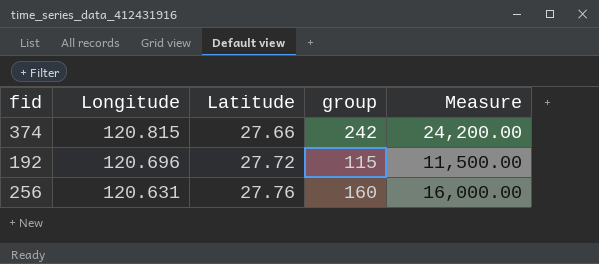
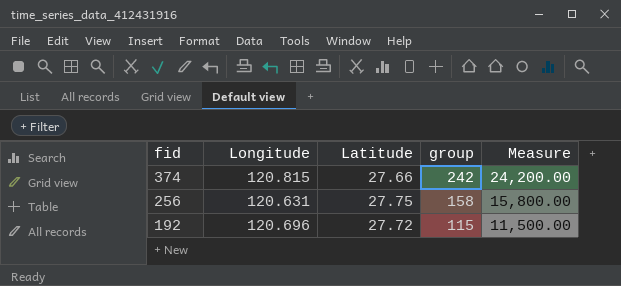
row order: Longitude descending -> fid descending
256 | Latitude: 27.76 -> 27.75
256 | group: 160 -> 158
256 | Measure: 16,000.00 -> 15,800.00

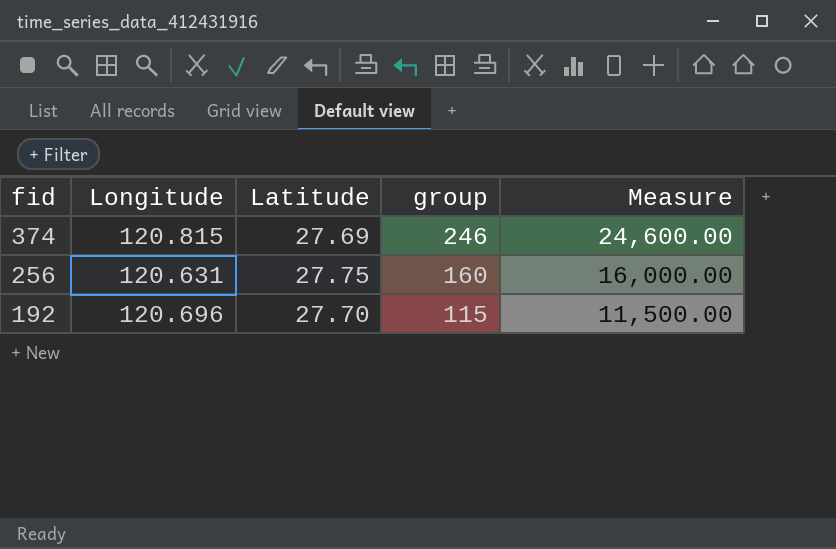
374 | Latitude: 27.66 -> 27.69
374 | group: 242 -> 246
374 | Measure: 24,200.00 -> 24,600.00
256 | group: 158 -> 160
256 | Measure: 15,800.00 -> 16,000.00
192 | Latitude: 27.72 -> 27.70

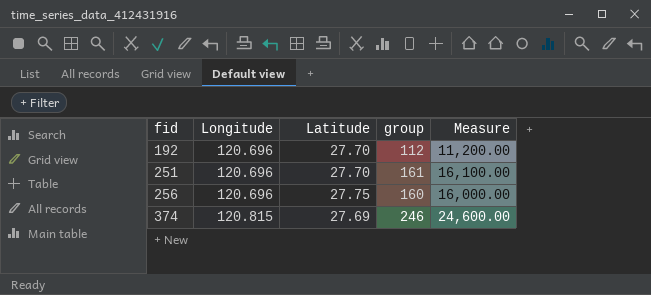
row order: fid descending -> fid ascending
192 | group: 115 -> 112
192 | Measure: 11,500.00 -> 11,200.00
row 251: none -> 120.696 | 27.70 | 161 | 16,100.00
256 | Longitude: 120.631 -> 120.696

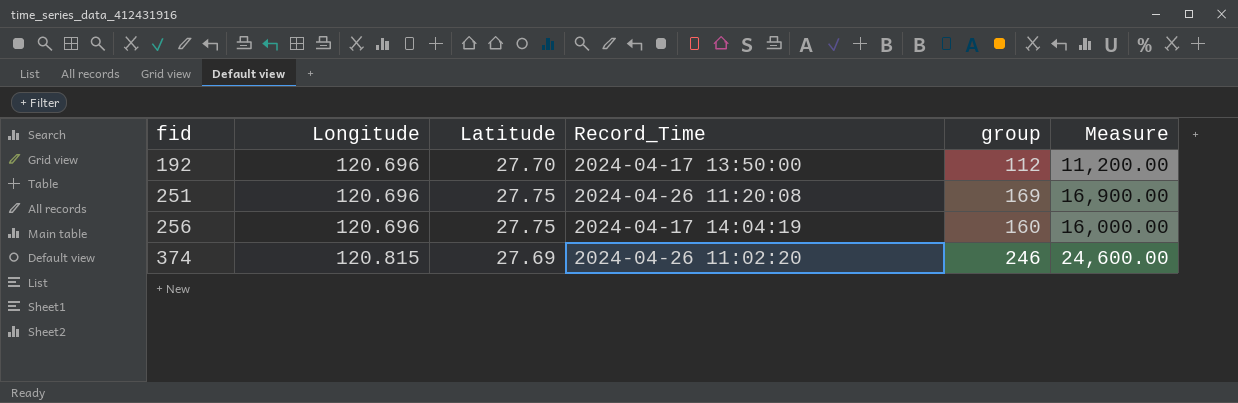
column Record_Time | position: none -> 4
251 | Latitude: 27.70 -> 27.75
251 | group: 161 -> 169
251 | Measure: 16,100.00 -> 16,900.00

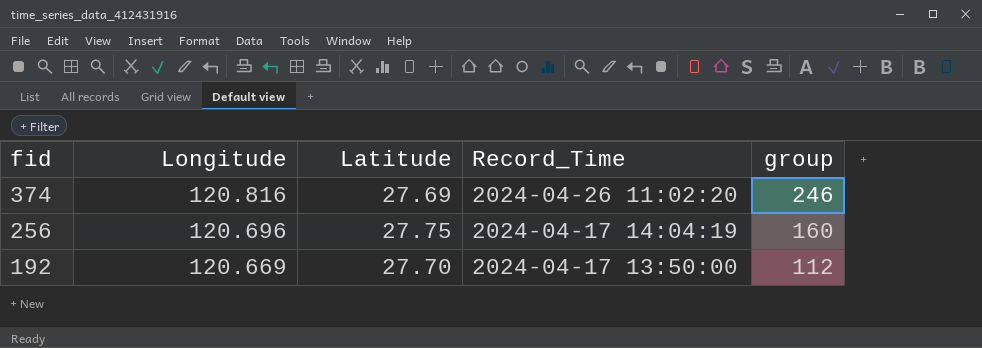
row order: fid ascending -> fid descending
column Measure | formula: [group] * 100 -> none
row 251: 120.696 | 27.75 | 2024-04-26 11:20:08 | 169 | 16,900.00 -> none
374 | Longitude: 120.815 -> 120.816
192 | Longitude: 120.696 -> 120.669

